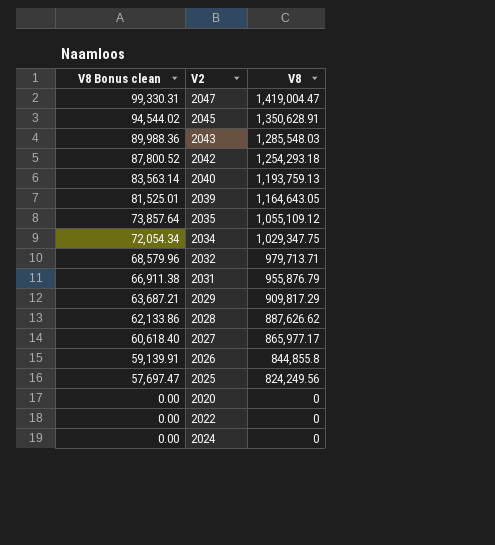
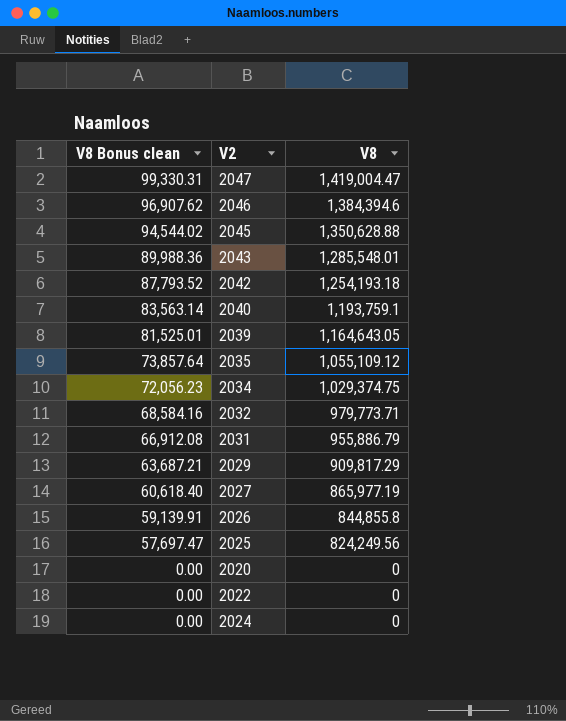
row 2028: 62,133.86 | 887,626.62 -> none
row 2046: none -> 96,907.62 | 1,384,394.6
2045 | V8: 1,350,628.91 -> 1,350,628.88
2043 | V8: 1,285,548.03 -> 1,285,548.01
2042 | V8 Bonus clean: 87,800.52 -> 87,793.52
2042 | V8: 1,254,293.18 -> 1,254,193.18
2040 | V8: 1,193,759.13 -> 1,193,759.1
2034 | V8 Bonus clean: 72,054.34 -> 72,056.23
2034 | V8: 1,029,347.75 -> 1,029,374.75
2032 | V8 Bonus clean: 68,579.96 -> 68,584.16
2032 | V8: 979,713.71 -> 979,773.71
2031 | V8 Bonus clean: 66,911.38 -> 66,912.08
2031 | V8: 955,876.79 -> 955,886.79
2027 | V8: 865,977.17 -> 865,977.19

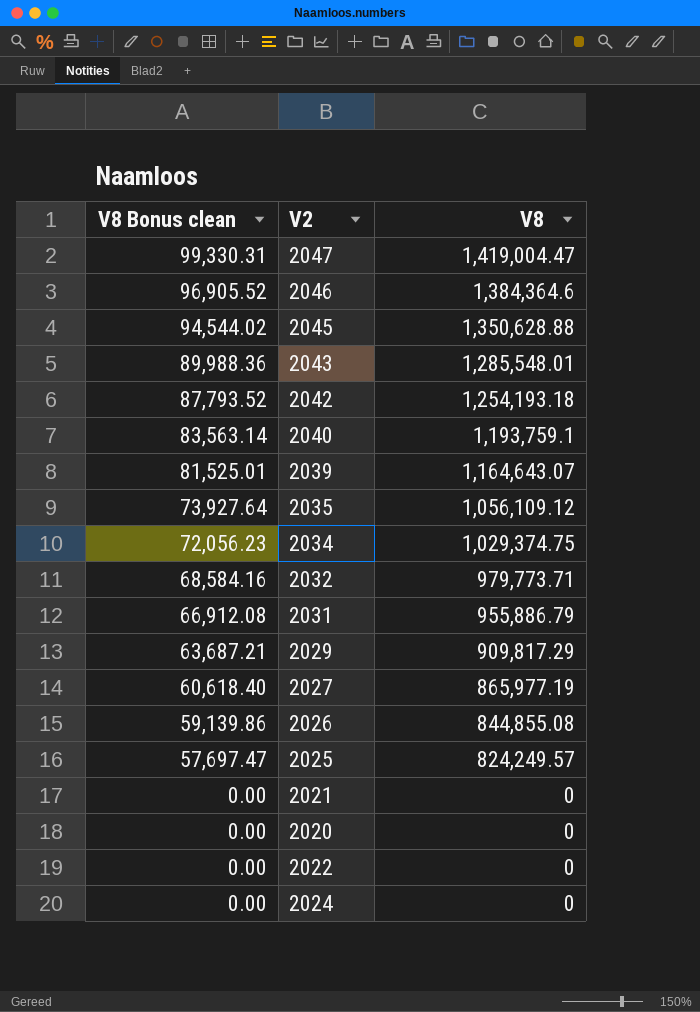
2046 | V8 Bonus clean: 96,907.62 -> 96,905.52
2046 | V8: 1,384,394.6 -> 1,384,364.6
2039 | V8: 1,164,643.05 -> 1,164,643.07
2035 | V8 Bonus clean: 73,857.64 -> 73,927.64
2035 | V8: 1,055,109.12 -> 1,056,109.12
2026 | V8 Bonus clean: 59,139.91 -> 59,139.86
2026 | V8: 844,855.8 -> 844,855.08
2025 | V8: 824,249.56 -> 824,249.57
row 2021: none -> 0.00 | 0

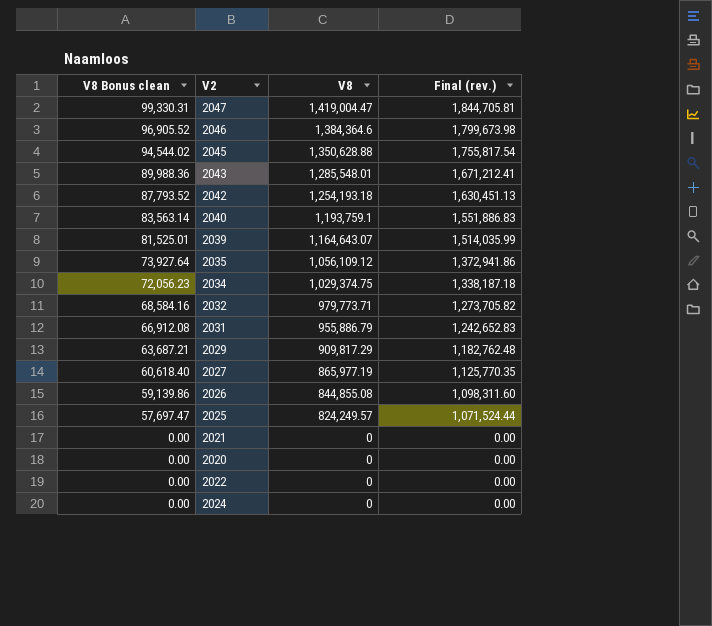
column Final (rev.) | formula: none -> [V8] * 1.3

